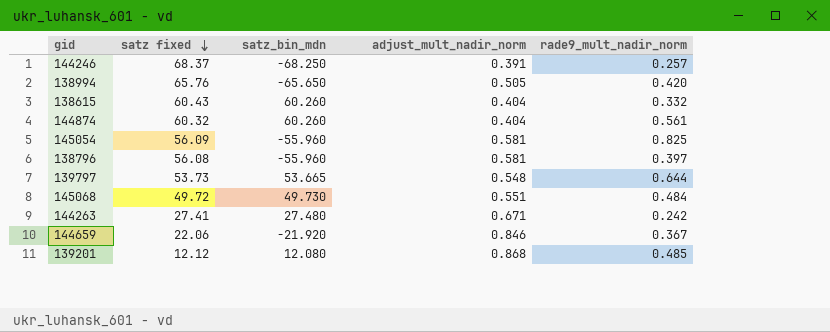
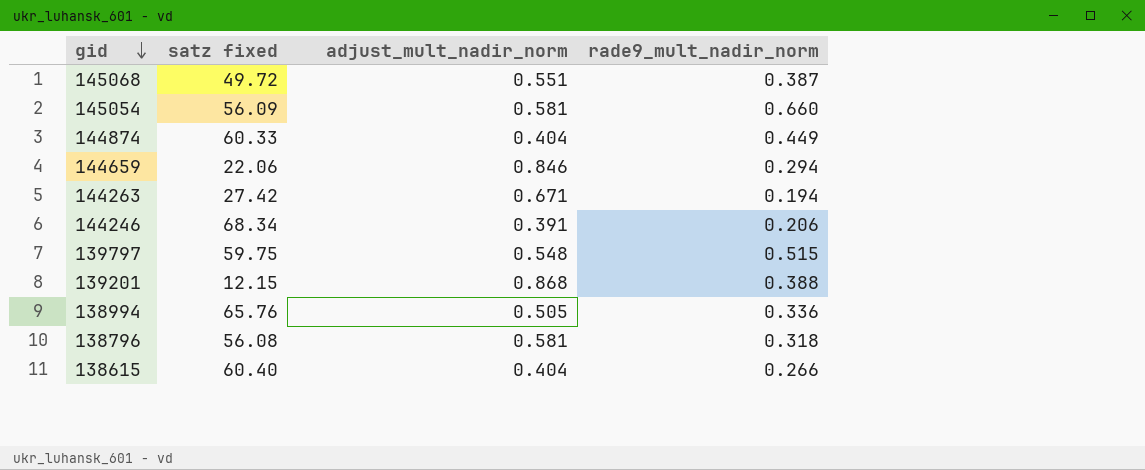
row order: satz fixed descending -> gid descending
column satz_bin_mdn | position: 3 -> none
145068 | rade9_mult_nadir_norm: 0.484 -> 0.387
145054 | rade9_mult_nadir_norm: 0.825 -> 0.660
144874 | satz fixed: 60.32 -> 60.33
144874 | rade9_mult_nadir_norm: 0.561 -> 0.449
144659 | rade9_mult_nadir_norm: 0.367 -> 0.294
144263 | satz fixed: 27.41 -> 27.42
144263 | rade9_mult_nadir_norm: 0.242 -> 0.194
144246 | satz fixed: 68.37 -> 68.34
144246 | rade9_mult_nadir_norm: 0.257 -> 0.206
139797 | satz fixed: 53.73 -> 59.75
139797 | rade9_mult_nadir_norm: 0.644 -> 0.515
139201 | satz fixed: 12.12 -> 12.15
139201 | rade9_mult_nadir_norm: 0.485 -> 0.388
138994 | rade9_mult_nadir_norm: 0.420 -> 0.336
138796 | rade9_mult_nadir_norm: 0.397 -> 0.318
138615 | satz fixed: 60.43 -> 60.40
138615 | rade9_mult_nadir_norm: 0.332 -> 0.266

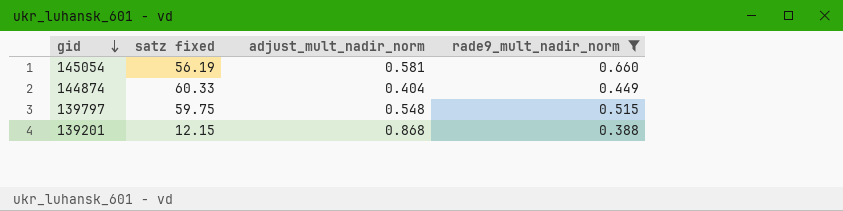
filter: none -> rade9_mult_nadir_norm >= 0.388
145054 | satz fixed: 56.09 -> 56.19

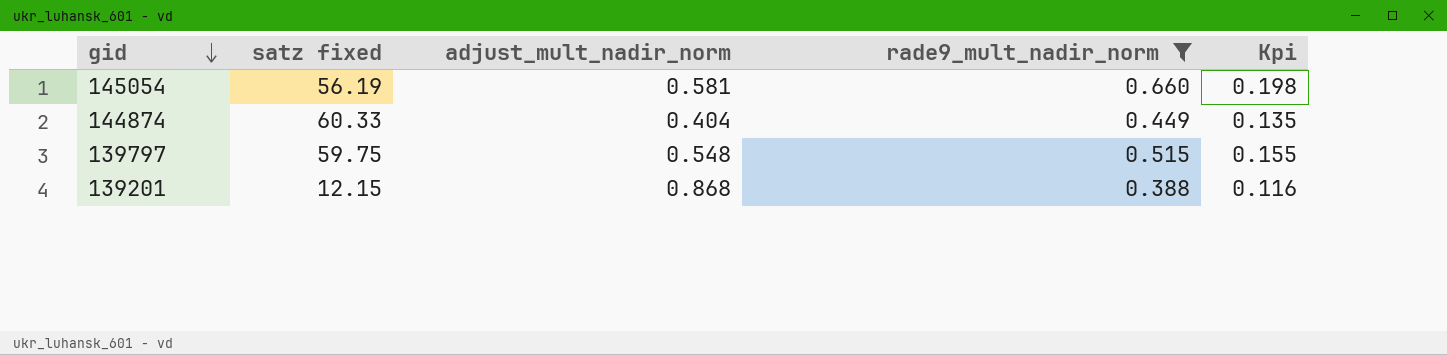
column Kpi | formula: none -> [rade9_mult_nadir_norm] * 0.3

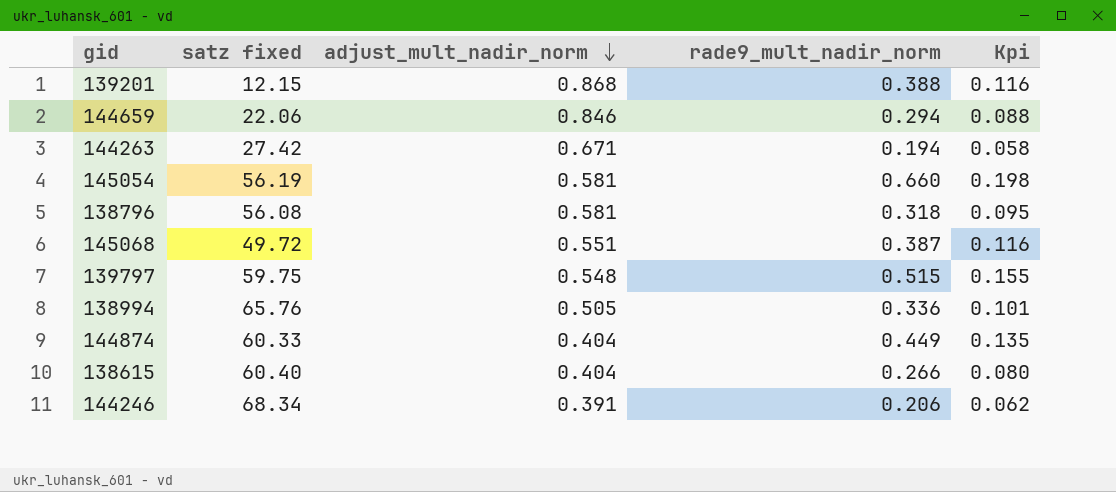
filter: rade9_mult_nadir_norm >= 0.388 -> none
row order: gid descending -> adjust_mult_nadir_norm descending

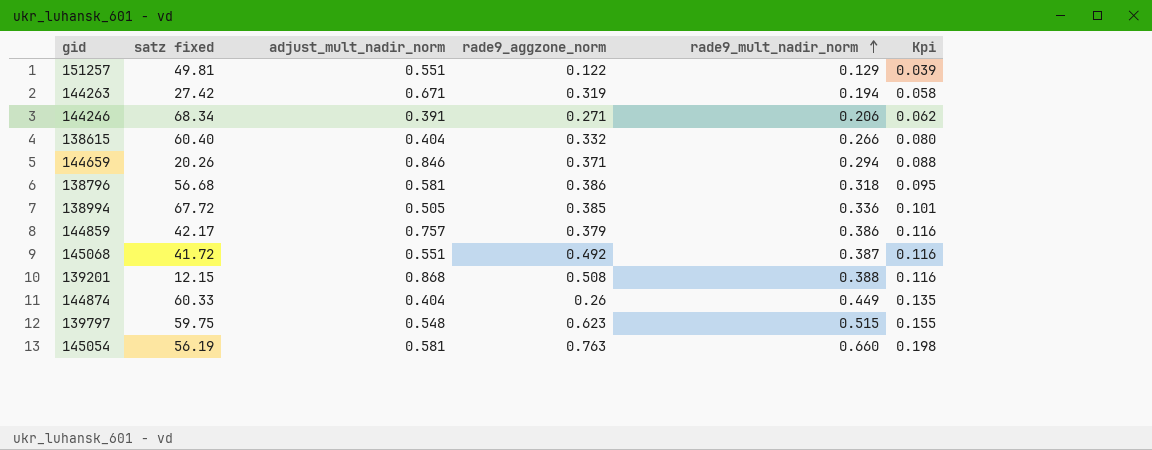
row order: adjust_mult_nadir_norm descending -> rade9_mult_nadir_norm ascending
column rade9_aggzone_norm | position: none -> 4
row 151257: none -> 49.81 | 0.551 | 0.122 | 0.129 | 0.039
144659 | satz fixed: 22.06 -> 20.26
138796 | satz fixed: 56.08 -> 56.68
138994 | satz fixed: 65.76 -> 67.72
row 144859: none -> 42.17 | 0.757 | 0.379 | 0.386 | 0.116
145068 | satz fixed: 49.72 -> 41.72

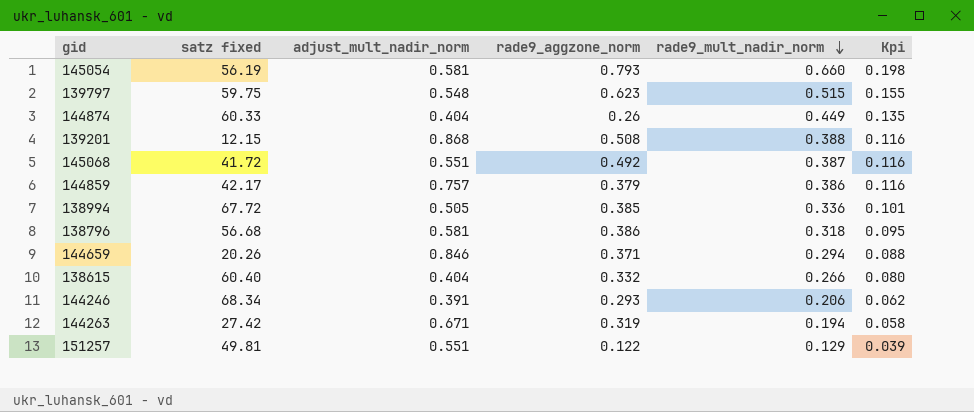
row order: rade9_mult_nadir_norm ascending -> rade9_mult_nadir_norm descending
145054 | rade9_aggzone_norm: 0.763 -> 0.793
144246 | rade9_aggzone_norm: 0.271 -> 0.293

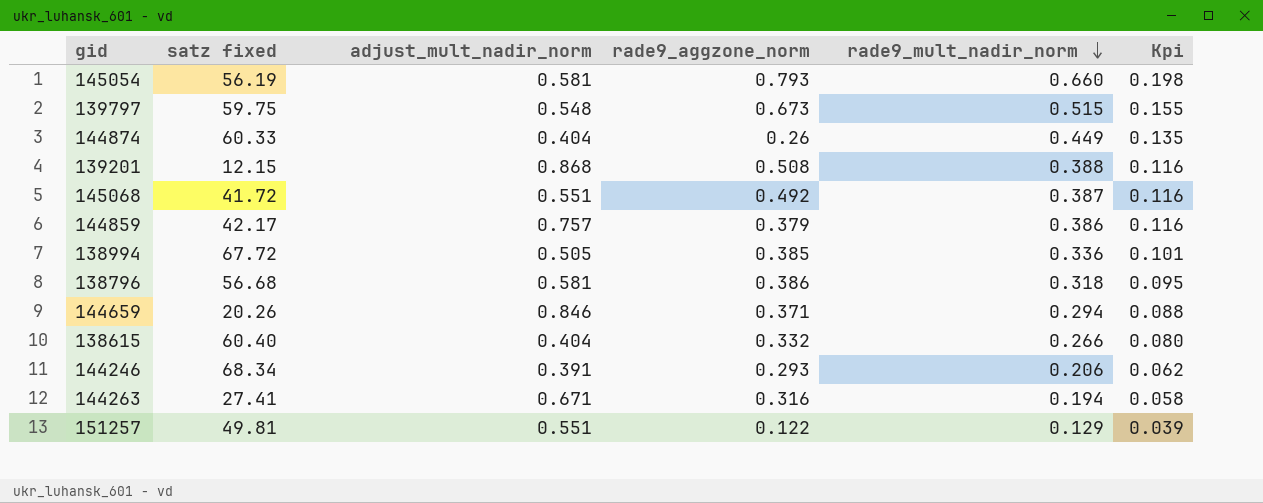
139797 | rade9_aggzone_norm: 0.623 -> 0.673
144263 | satz fixed: 27.42 -> 27.41
144263 | rade9_aggzone_norm: 0.319 -> 0.316

